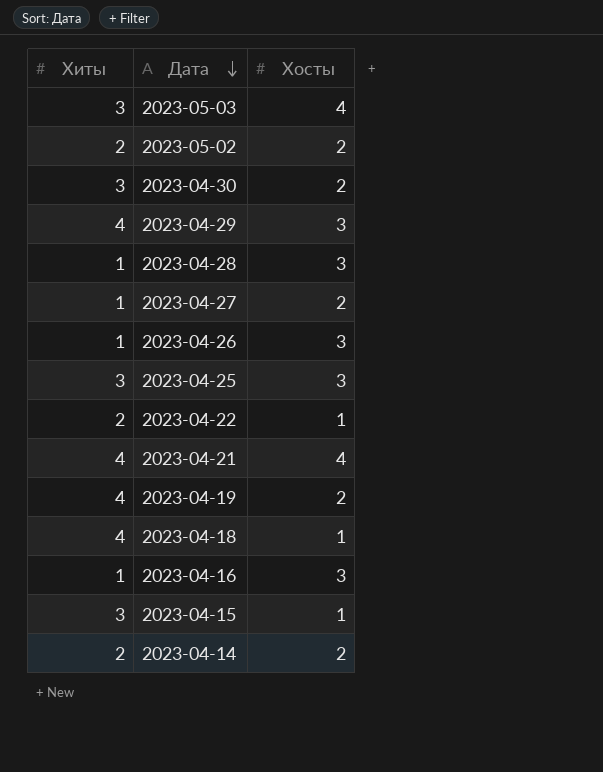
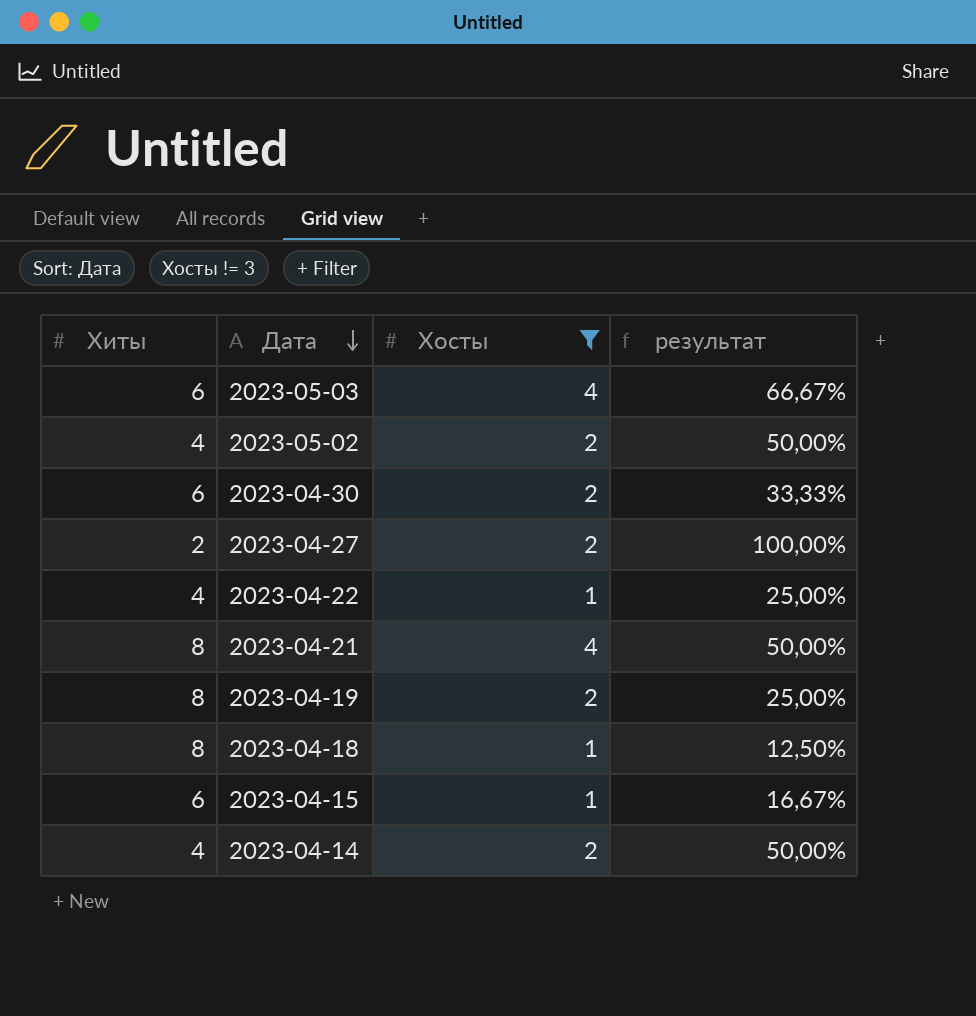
filter: none -> Хосты != 3
column результат | formula: none -> [Хосты] / [Хиты]
2023-05-03 | Хиты: 3 -> 6
2023-05-02 | Хиты: 2 -> 4
2023-04-30 | Хиты: 3 -> 6
2023-04-27 | Хиты: 1 -> 2
2023-04-22 | Хиты: 2 -> 4
2023-04-21 | Хиты: 4 -> 8
2023-04-19 | Хиты: 4 -> 8
2023-04-18 | Хиты: 4 -> 8
2023-04-15 | Хиты: 3 -> 6
2023-04-14 | Хиты: 2 -> 4

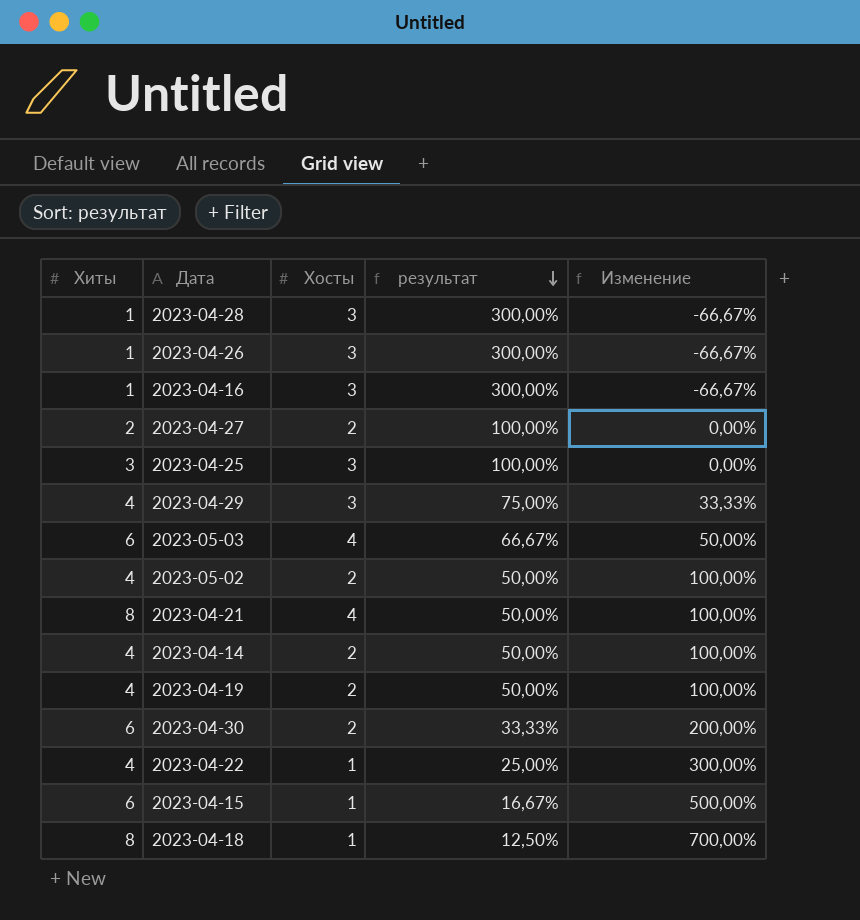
filter: Хосты != 3 -> none
row order: Дата descending -> результат descending
column Изменение | formula: none -> ([Хиты] - [Хосты]) / [Хосты]
2023-04-19 | Хиты: 8 -> 4
2023-04-19 | результат: 25,00% -> 50,00%

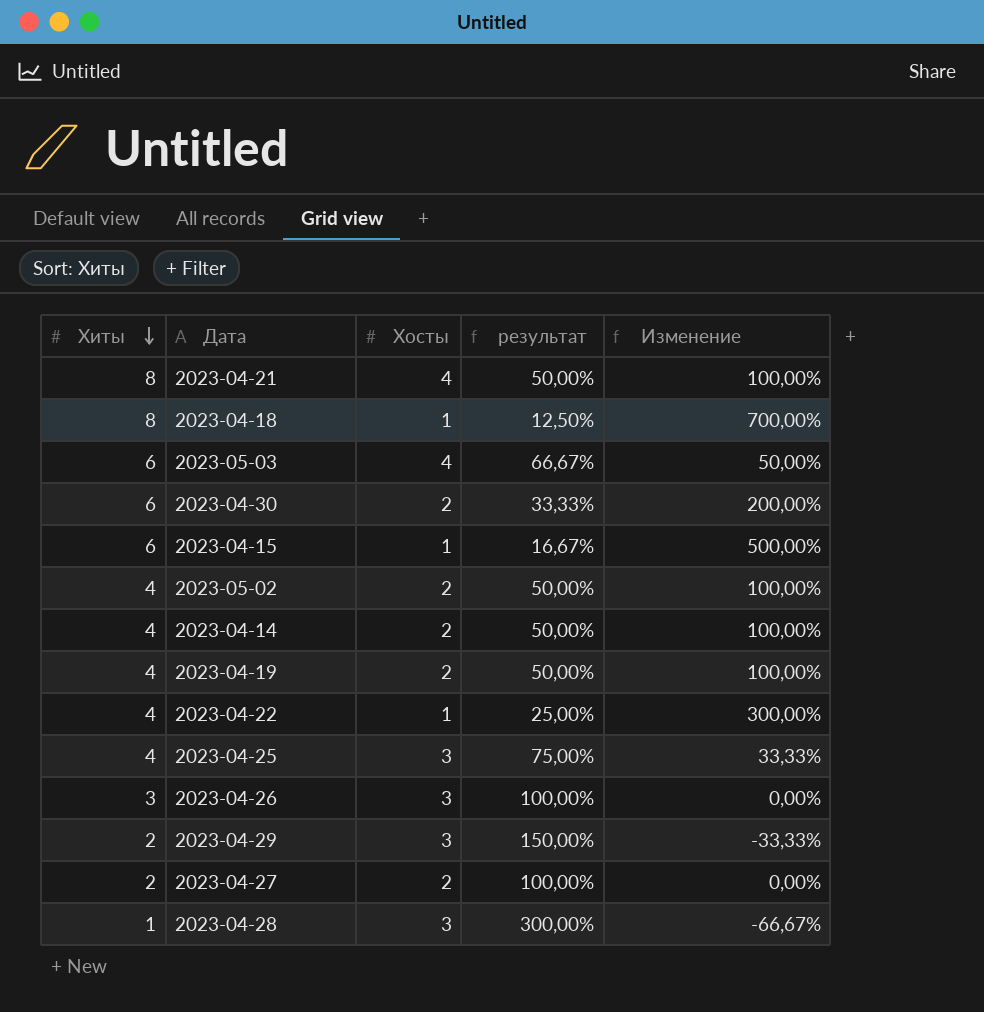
row order: результат descending -> Хиты descending
row 2023-04-16: 1 | 3 | 300,00% | -66,67% -> none
2023-04-25 | Хиты: 3 -> 4
2023-04-25 | результат: 100,00% -> 75,00%
2023-04-25 | Изменение: 0,00% -> 33,33%
2023-04-26 | Хиты: 1 -> 3
2023-04-26 | результат: 300,00% -> 100,00%
2023-04-26 | Изменение: -66,67% -> 0,00%
2023-04-29 | Хиты: 4 -> 2
2023-04-29 | результат: 75,00% -> 150,00%
2023-04-29 | Изменение: 33,33% -> -33,33%

